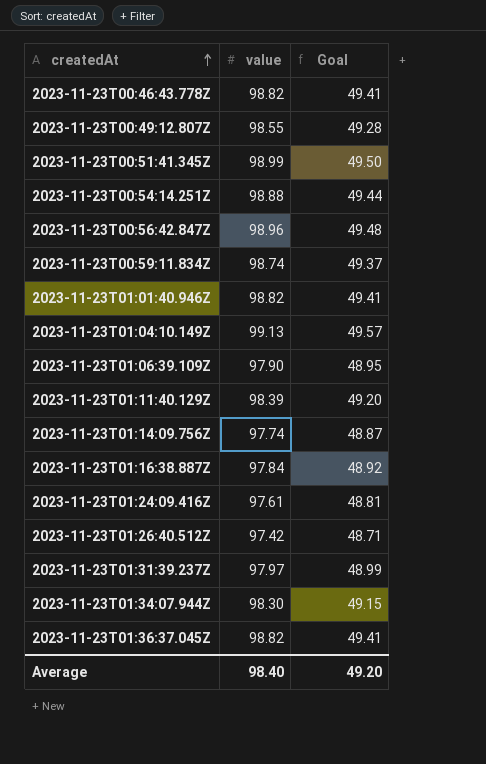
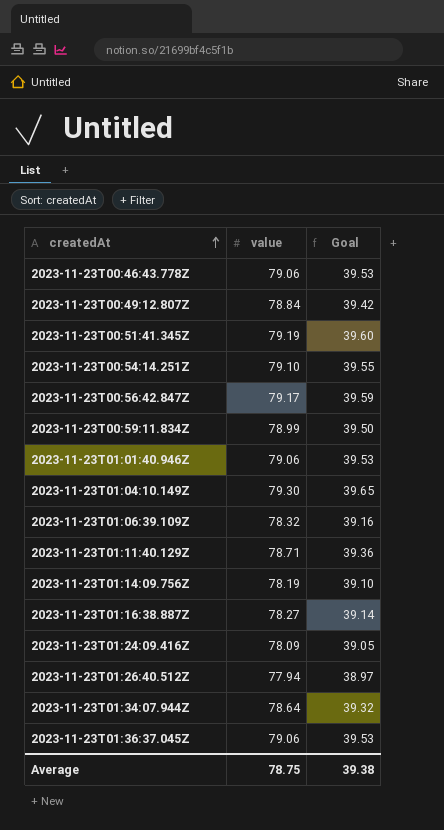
row 2023-11-23T01:31:39.237Z: 97.97 | 48.99 -> none
2023-11-23T00:46:43.778Z | value: 98.82 -> 79.06
2023-11-23T00:46:43.778Z | Goal: 49.41 -> 39.53
2023-11-23T00:49:12.807Z | value: 98.55 -> 78.84
2023-11-23T00:49:12.807Z | Goal: 49.28 -> 39.42
2023-11-23T00:51:41.345Z | value: 98.99 -> 79.19
2023-11-23T00:51:41.345Z | Goal: 49.50 -> 39.60
2023-11-23T00:54:14.251Z | value: 98.88 -> 79.10
2023-11-23T00:54:14.251Z | Goal: 49.44 -> 39.55
2023-11-23T00:56:42.847Z | value: 98.96 -> 79.17
2023-11-23T00:56:42.847Z | Goal: 49.48 -> 39.59
2023-11-23T00:59:11.834Z | value: 98.74 -> 78.99
2023-11-23T00:59:11.834Z | Goal: 49.37 -> 39.50
2023-11-23T01:01:40.946Z | value: 98.82 -> 79.06
2023-11-23T01:01:40.946Z | Goal: 49.41 -> 39.53
2023-11-23T01:04:10.149Z | value: 99.13 -> 79.30
2023-11-23T01:04:10.149Z | Goal: 49.57 -> 39.65
2023-11-23T01:06:39.109Z | value: 97.90 -> 78.32
2023-11-23T01:06:39.109Z | Goal: 48.95 -> 39.16
2023-11-23T01:11:40.129Z | value: 98.39 -> 78.71
2023-11-23T01:11:40.129Z | Goal: 49.20 -> 39.36
2023-11-23T01:14:09.756Z | value: 97.74 -> 78.19
2023-11-23T01:14:09.756Z | Goal: 48.87 -> 39.10
2023-11-23T01:16:38.887Z | value: 97.84 -> 78.27
2023-11-23T01:16:38.887Z | Goal: 48.92 -> 39.14
2023-11-23T01:24:09.416Z | value: 97.61 -> 78.09
2023-11-23T01:24:09.416Z | Goal: 48.81 -> 39.05
2023-11-23T01:26:40.512Z | value: 97.42 -> 77.94
2023-11-23T01:26:40.512Z | Goal: 48.71 -> 38.97
2023-11-23T01:34:07.944Z | value: 98.30 -> 78.64
2023-11-23T01:34:07.944Z | Goal: 49.15 -> 39.32
2023-11-23T01:36:37.045Z | value: 98.82 -> 79.06
2023-11-23T01:36:37.045Z | Goal: 49.41 -> 39.53
Average | value: 98.40 -> 78.75
Average | Goal: 49.20 -> 39.38

